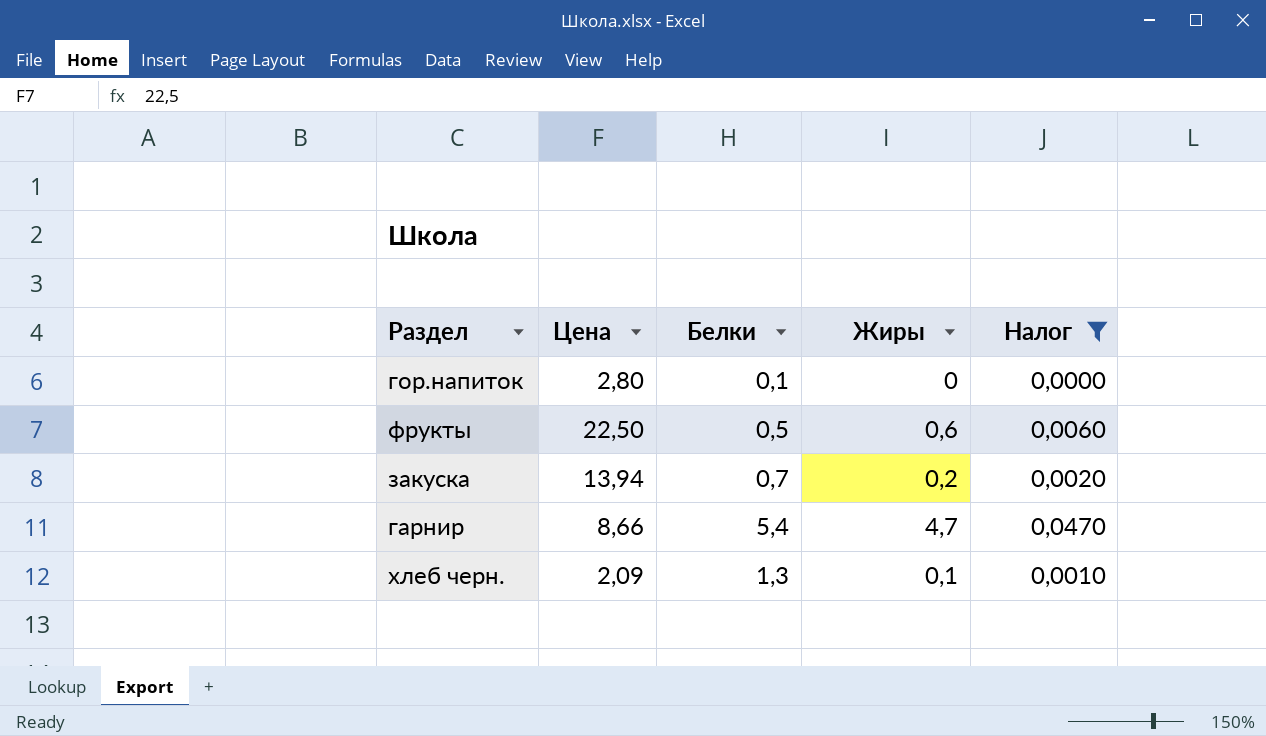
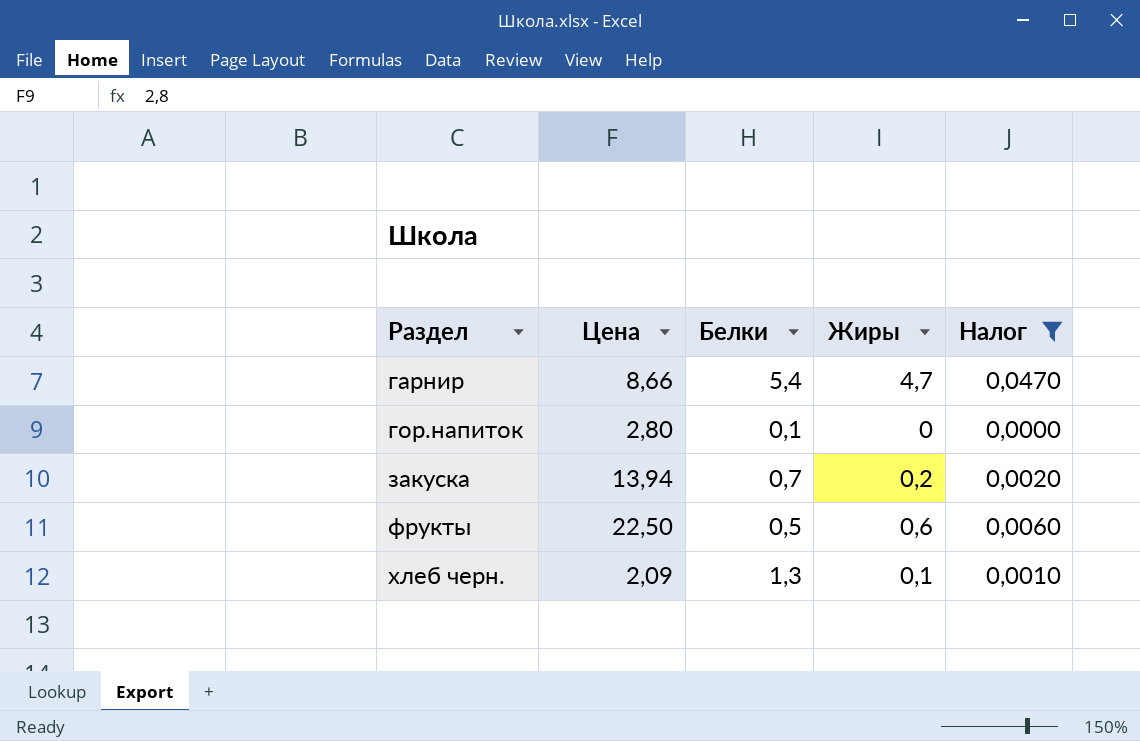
row order: none -> Раздел ascending

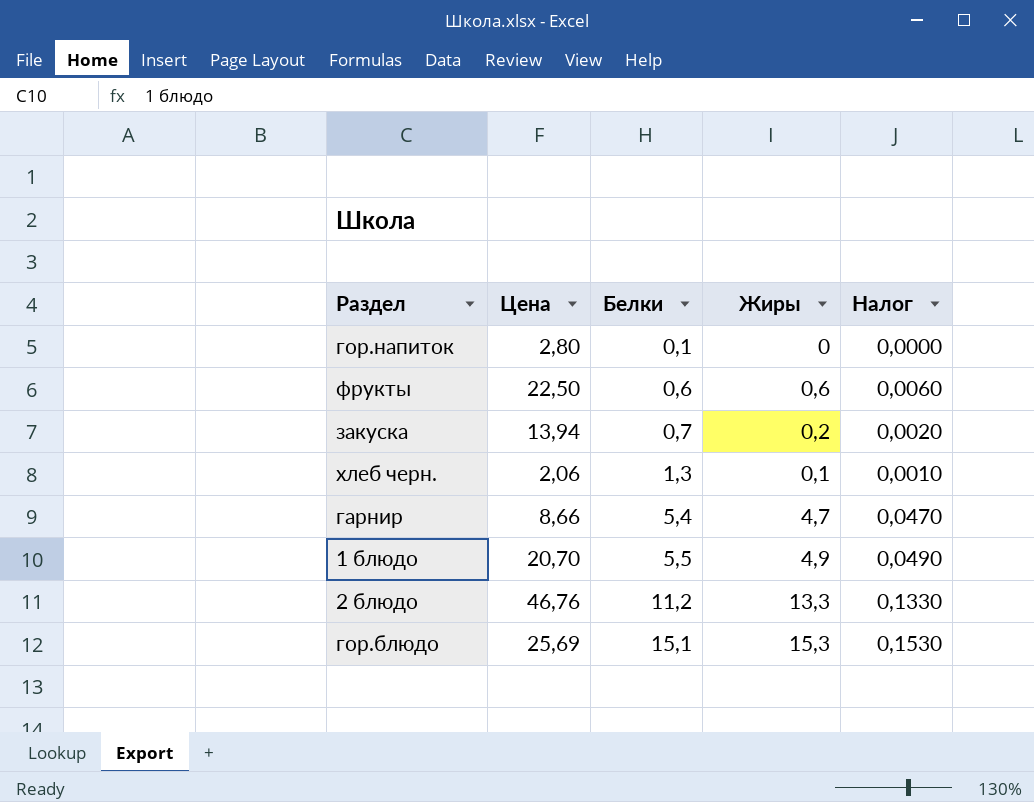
filter: Налог <= 0,0470 -> none
row order: Раздел ascending -> Белки ascending
фрукты | Белки: 0,5 -> 0,6
хлеб черн. | Цена: 2,09 -> 2,06

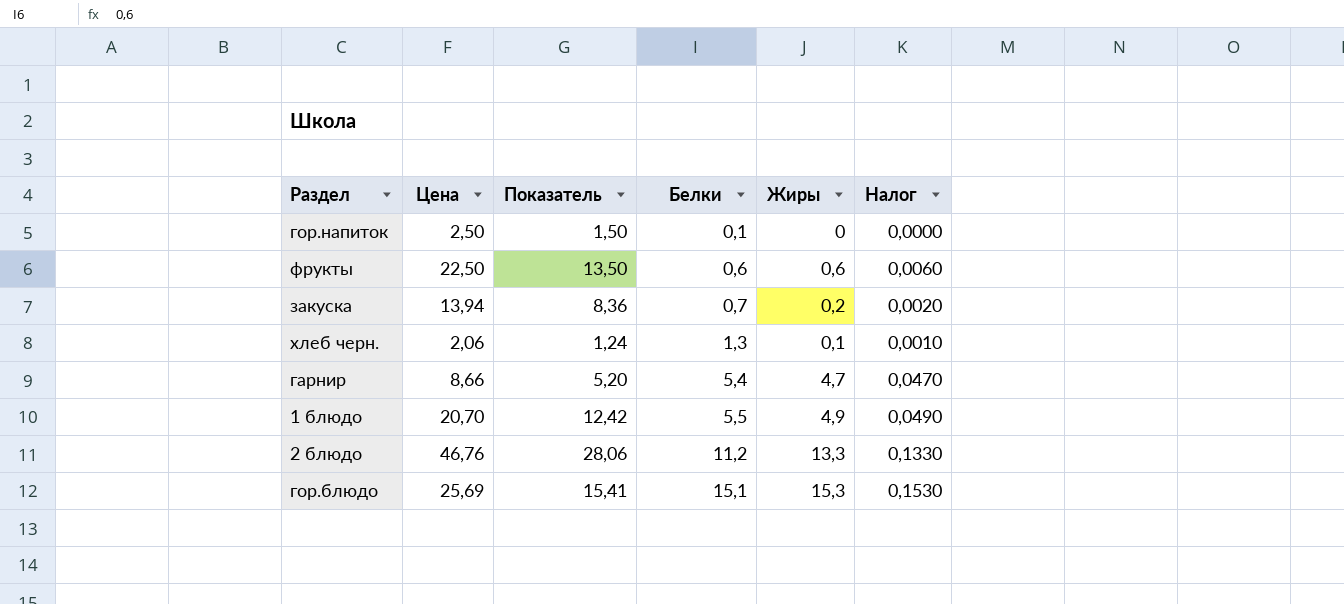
column Показатель | formula: none -> [Цена] * 0,6
гор.напиток | Цена: 2,80 -> 2,50

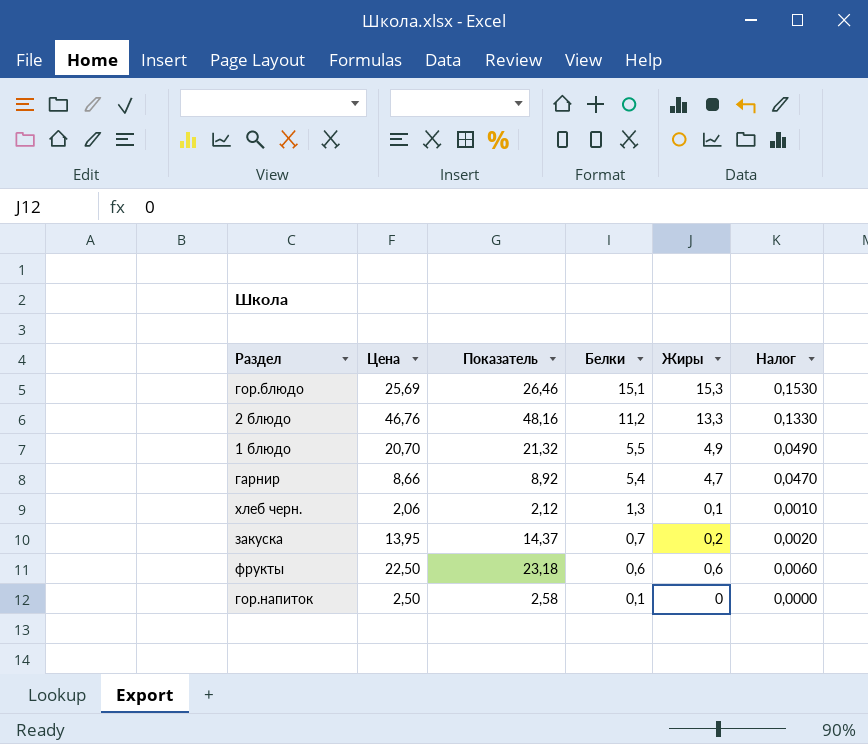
row order: Белки ascending -> Белки descending
column Показатель | formula: [Цена] * 0,6 -> [Цена] * 1,03
закуска | Цена: 13,94 -> 13,95

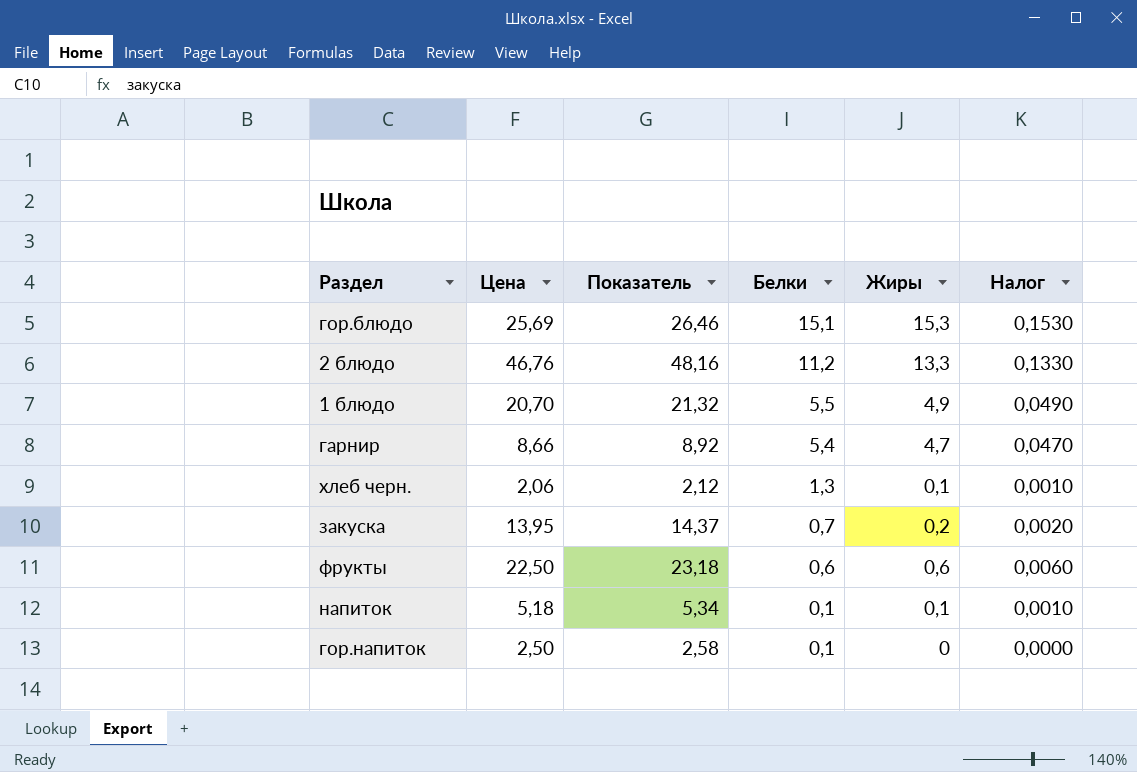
row напиток: none -> 5,18 | 5,34 | 0,1 | 0,1 | 0,0010

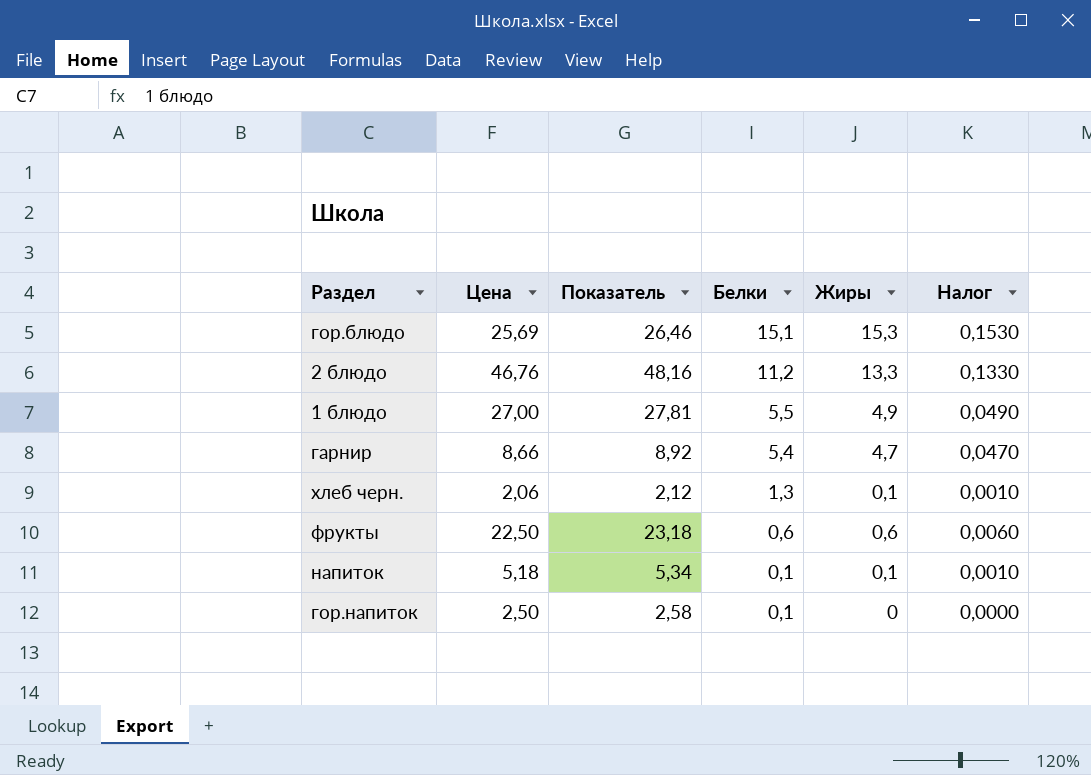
row закуска: 13,95 | 14,37 | 0,7 | 0,2 | 0,0020 -> none
1 блюдо | Цена: 20,70 -> 27,00
1 блюдо | Показатель: 21,32 -> 27,81

